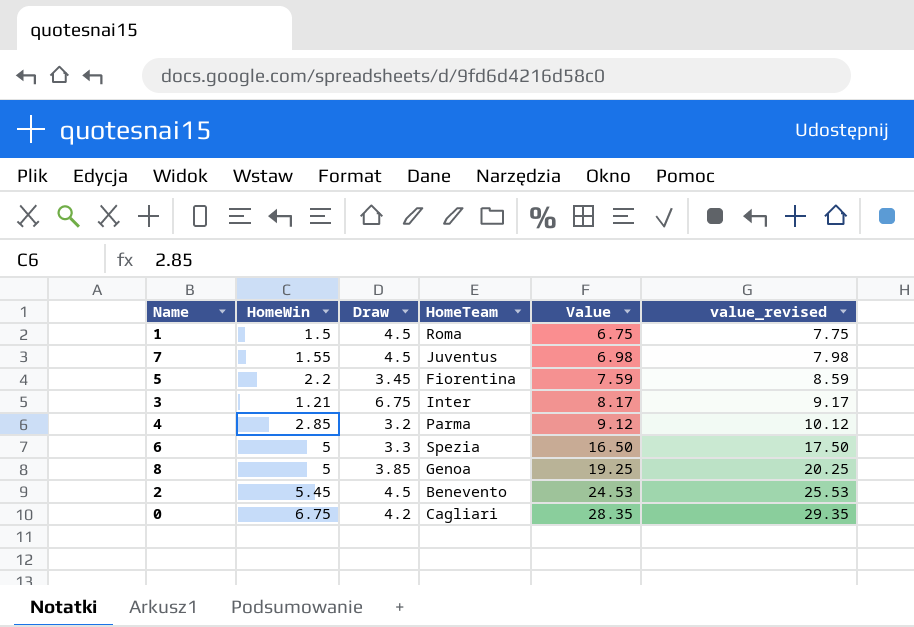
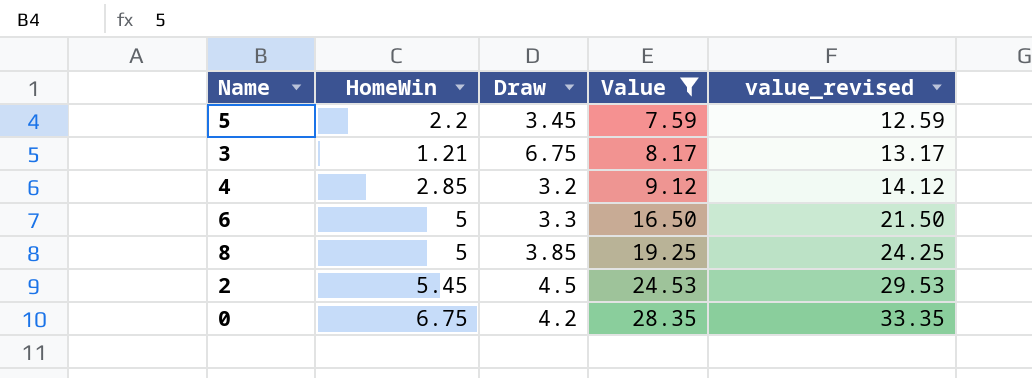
filter: none -> Value >= 7.59
column HomeTeam | position: 4 -> none
column value_revised | formula: [Value] + 1 -> [Value] + 5

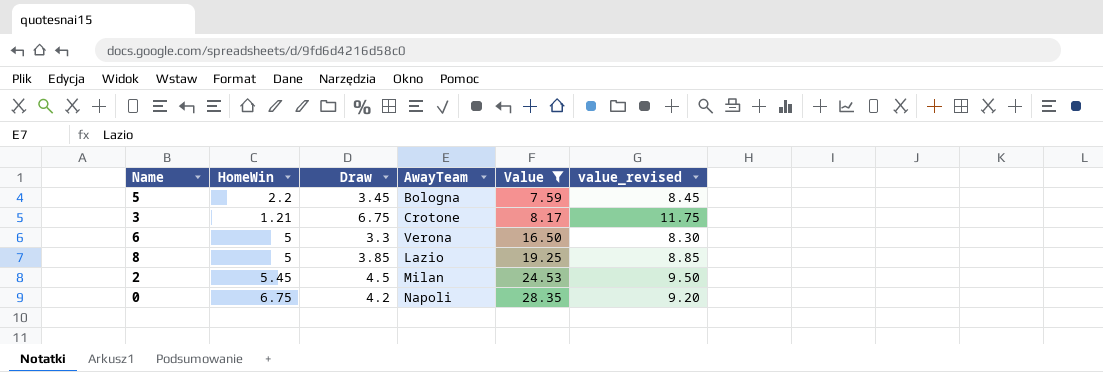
column AwayTeam | position: none -> 4
column value_revised | formula: [Value] + 5 -> [Draw] + 5
row 4: 2.85 | 3.2 | 9.12 | 14.12 -> none

